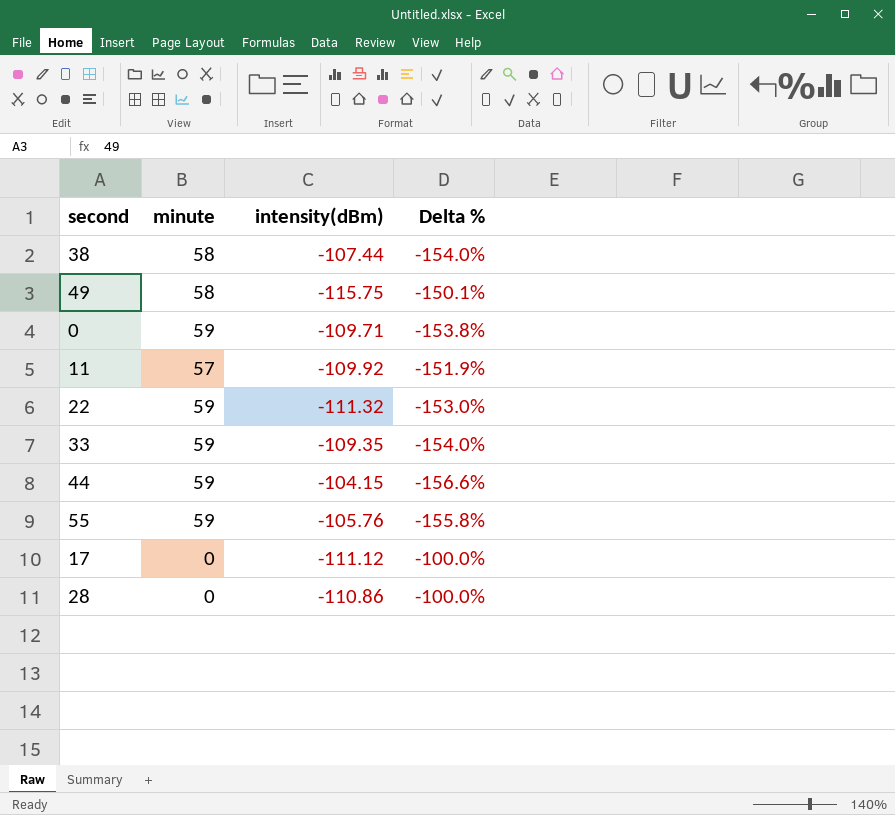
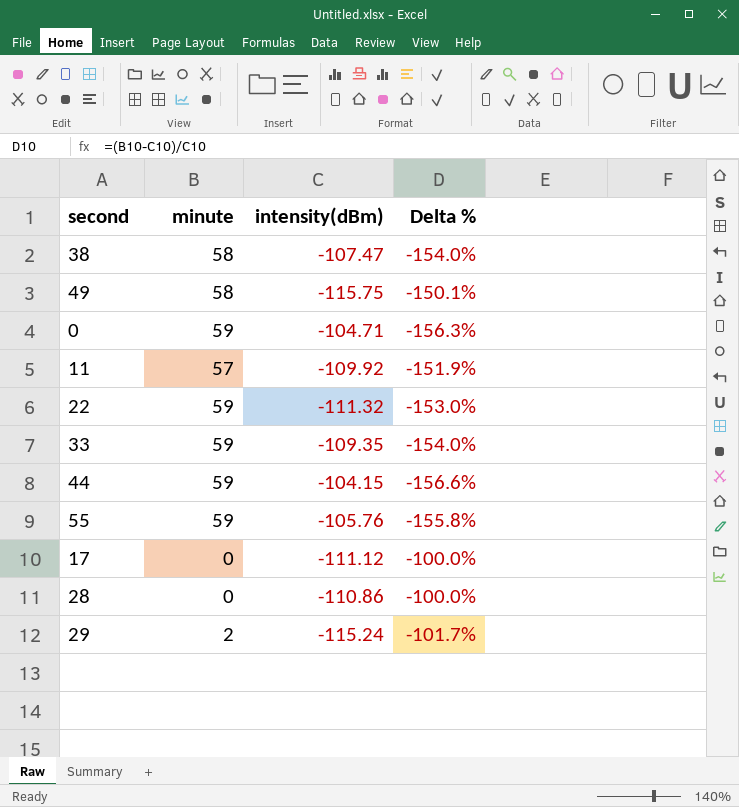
38 | intensity(dBm): -107.44 -> -107.47
0 | intensity(dBm): -109.71 -> -104.71
0 | Delta %: -153.8% -> -156.3%
row 29: none -> 2 | -115.24 | -101.7%

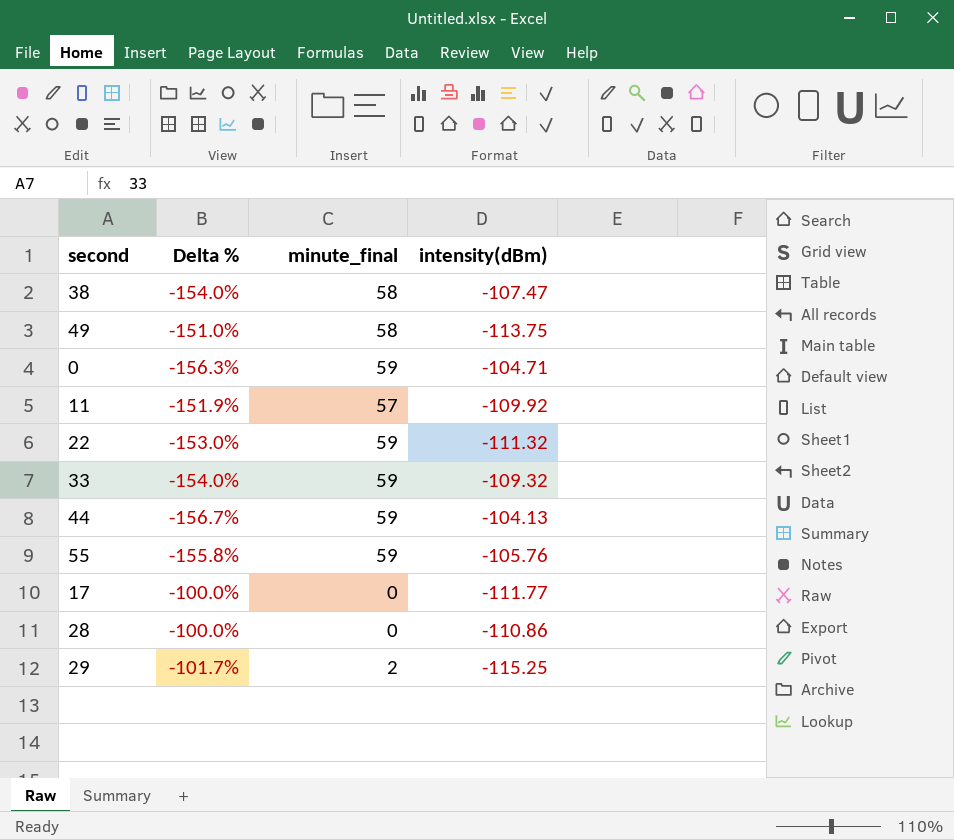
column Delta % | position: 4 -> 2
column name: minute -> minute_final
49 | Delta %: -150.1% -> -151.0%
49 | intensity(dBm): -115.75 -> -113.75
33 | intensity(dBm): -109.35 -> -109.32
44 | Delta %: -156.6% -> -156.7%
44 | intensity(dBm): -104.15 -> -104.13
17 | intensity(dBm): -111.12 -> -111.77
29 | intensity(dBm): -115.24 -> -115.25

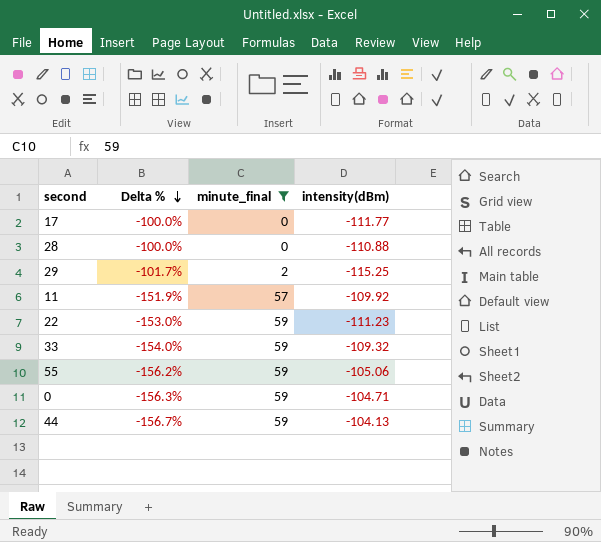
filter: none -> minute_final != 58
row order: none -> Delta % descending
28 | intensity(dBm): -110.86 -> -110.88
22 | intensity(dBm): -111.32 -> -111.23
55 | Delta %: -155.8% -> -156.2%
55 | intensity(dBm): -105.76 -> -105.06

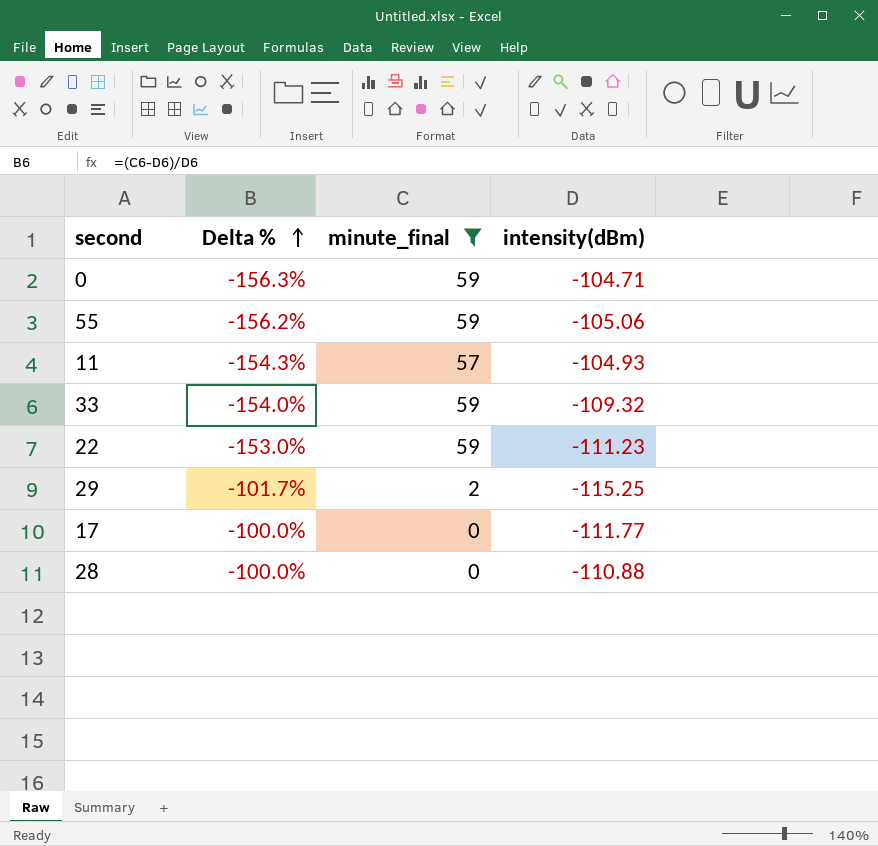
row order: Delta % descending -> Delta % ascending
row 44: -156.7% | 59 | -104.13 -> none
11 | Delta %: -151.9% -> -154.3%
11 | intensity(dBm): -109.92 -> -104.93

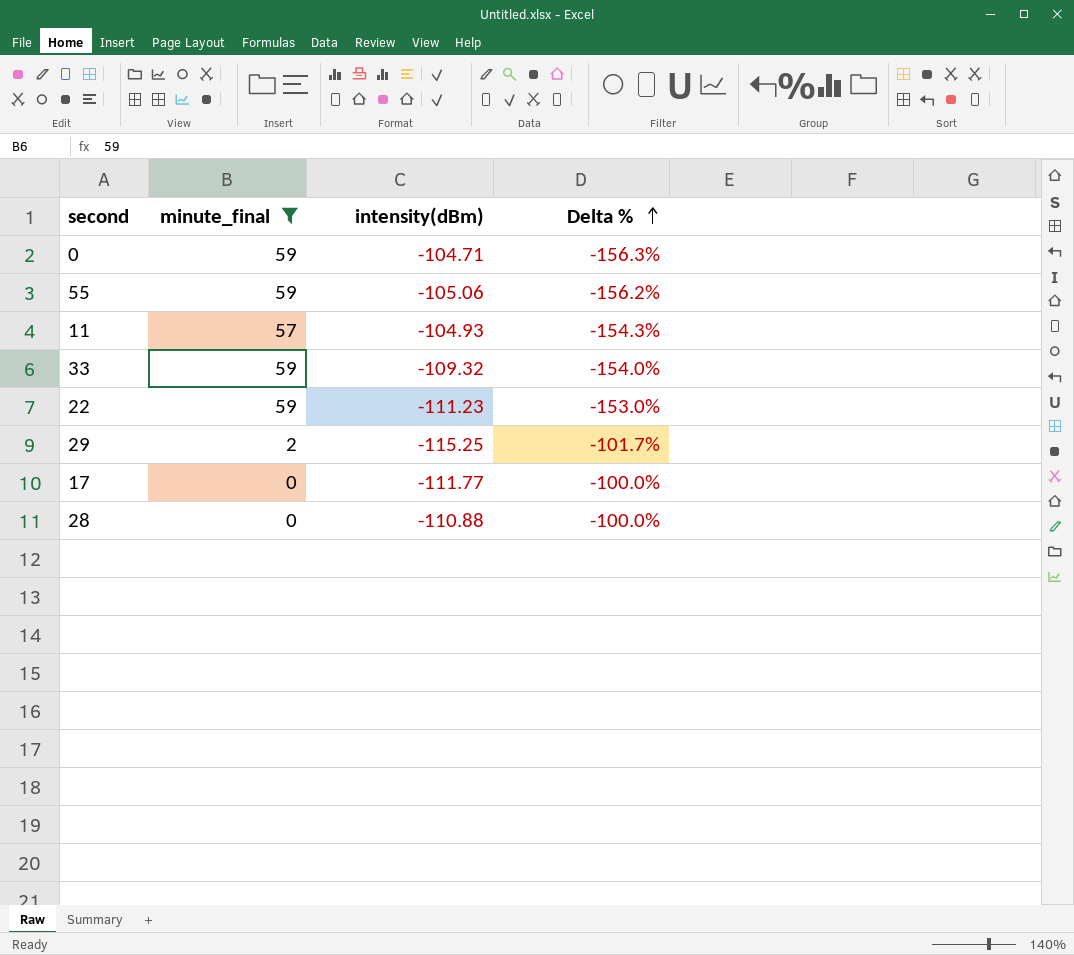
column Delta % | position: 2 -> 4

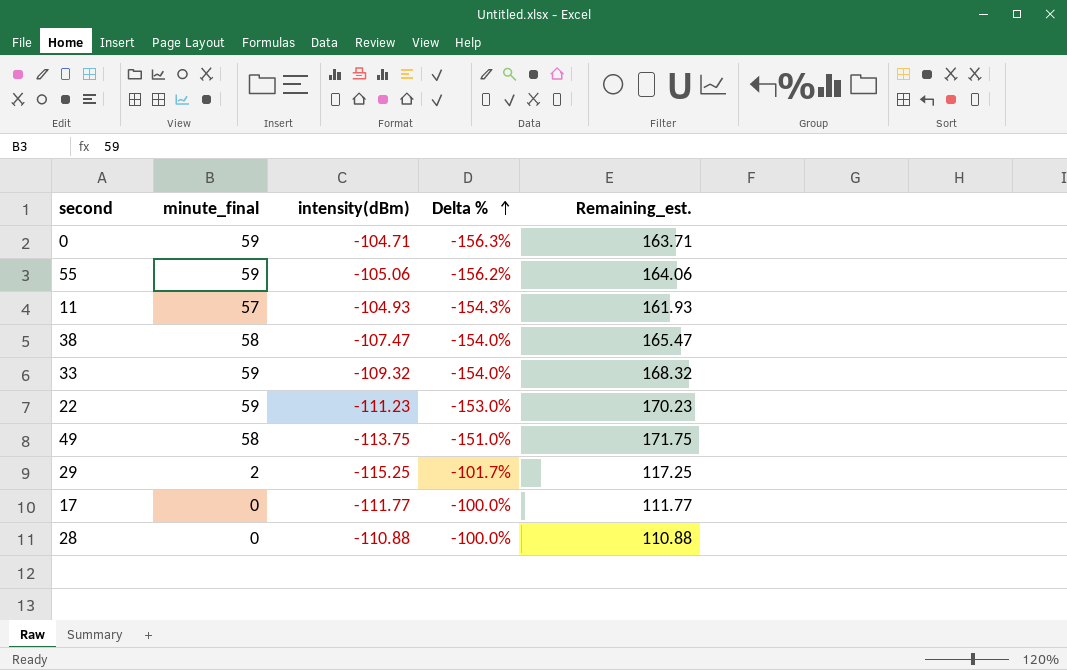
filter: minute_final != 58 -> none
column Remaining_est. | formula: none -> [minute_final] - [intensity(dBm)]

